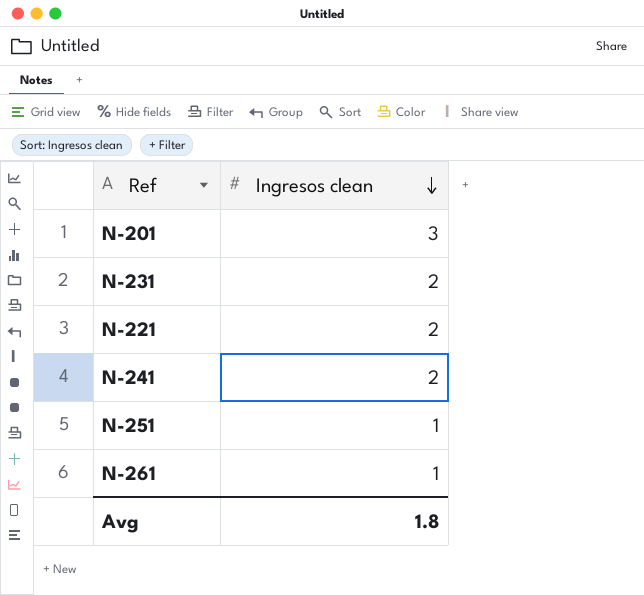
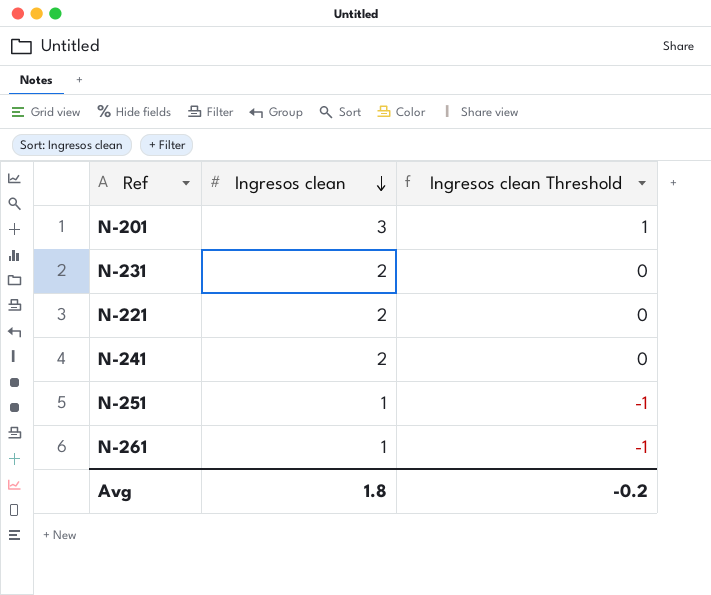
column Ingresos clean Threshold | formula: none -> [Ingresos clean] - 2

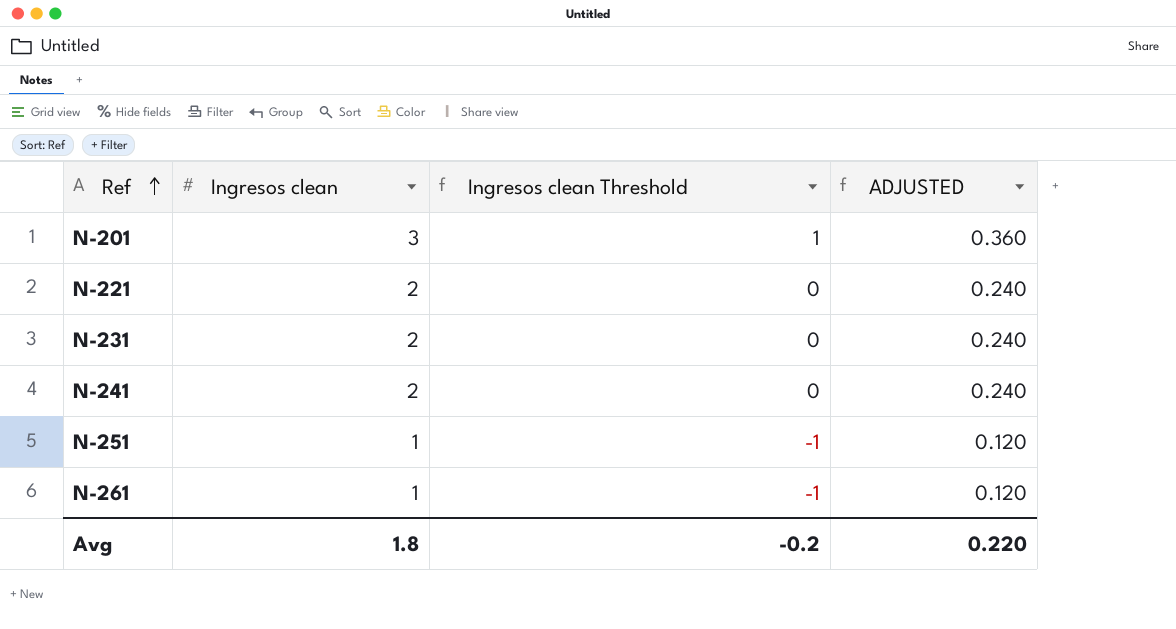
row order: Ingresos clean descending -> Ref ascending
column ADJUSTED | formula: none -> [Ingresos clean] * 0.12

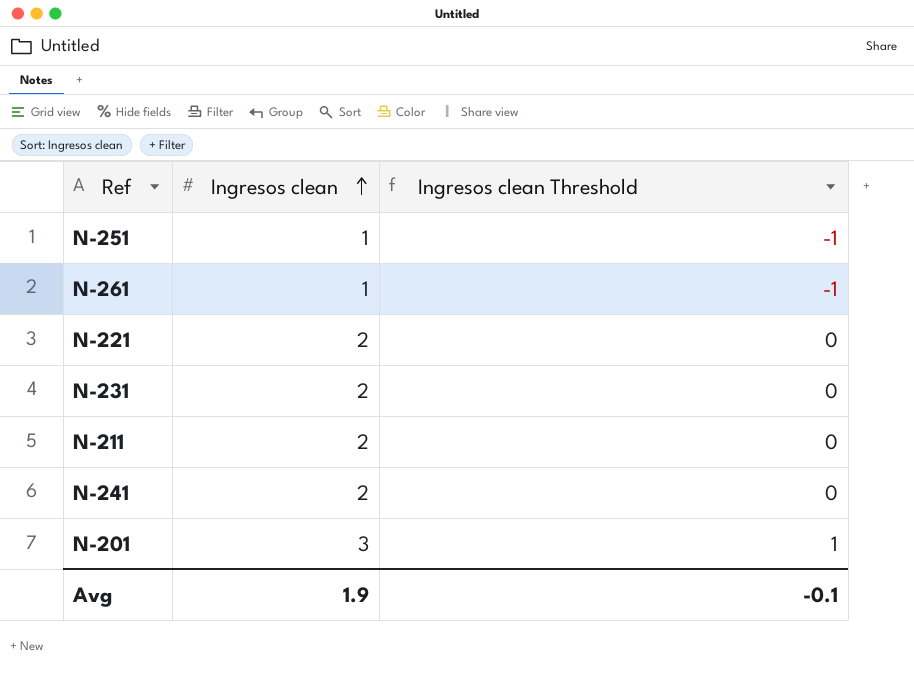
row order: Ref ascending -> Ingresos clean ascending
column ADJUSTED | formula: [Ingresos clean] * 0.12 -> none
row N-211: none -> 2 | 0
Avg | Ingresos clean: 1.8 -> 1.9
Avg | Ingresos clean Threshold: -0.2 -> -0.1

